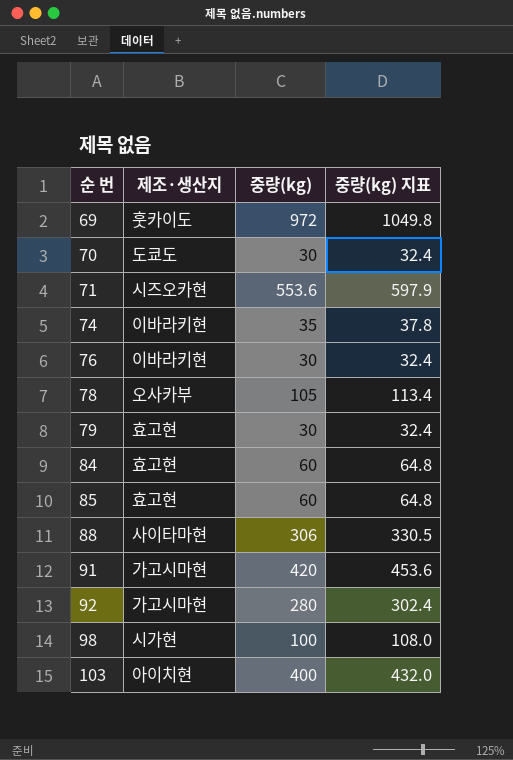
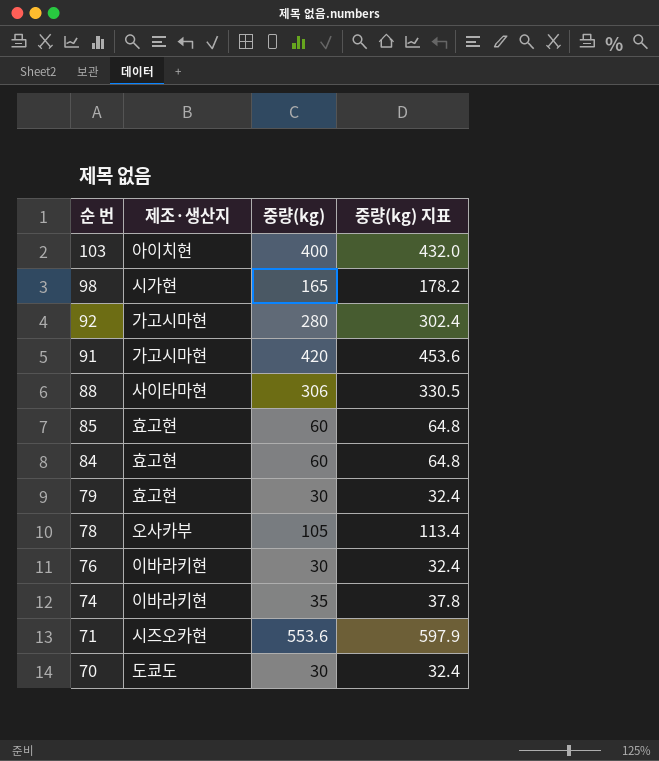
row order: 순 번 ascending -> 순 번 descending
row 69: 훗카이도 | 972 | 1049.8 -> none
98 | 중량(kg): 100 -> 165
98 | 중량(kg) 지표: 108.0 -> 178.2

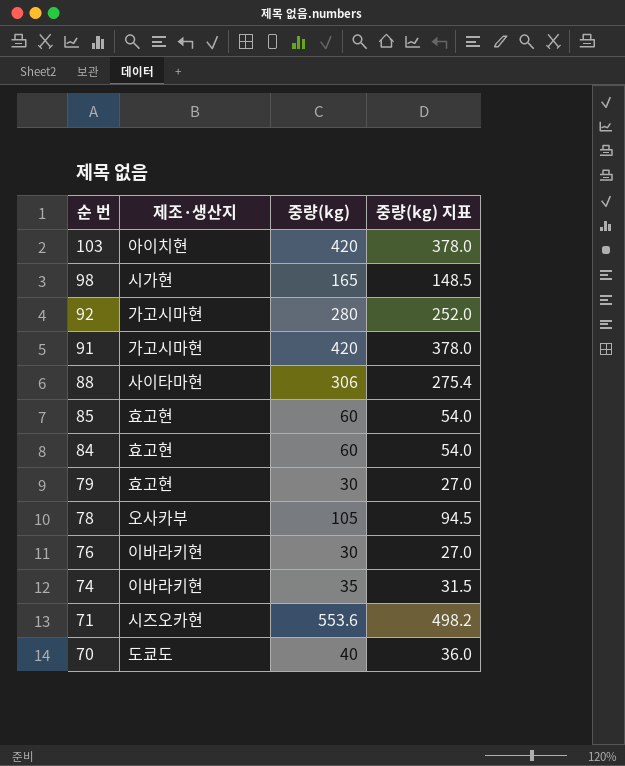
column 중량(kg) 지표 | formula: [중량(kg)] * 1.08 -> [중량(kg)] * 0.9
103 | 중량(kg): 400 -> 420
70 | 중량(kg): 30 -> 40

